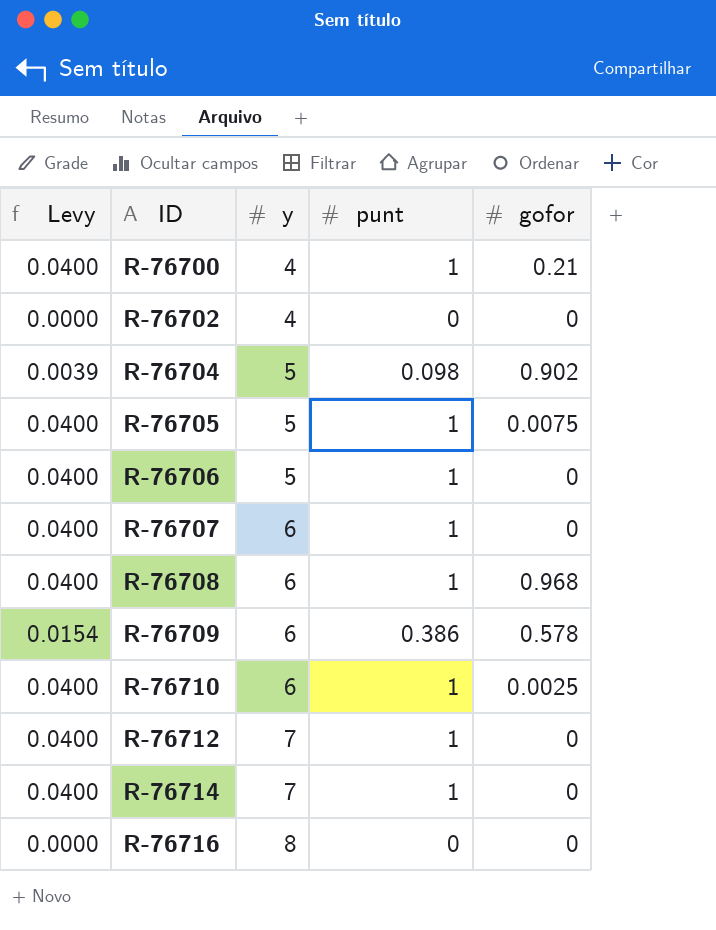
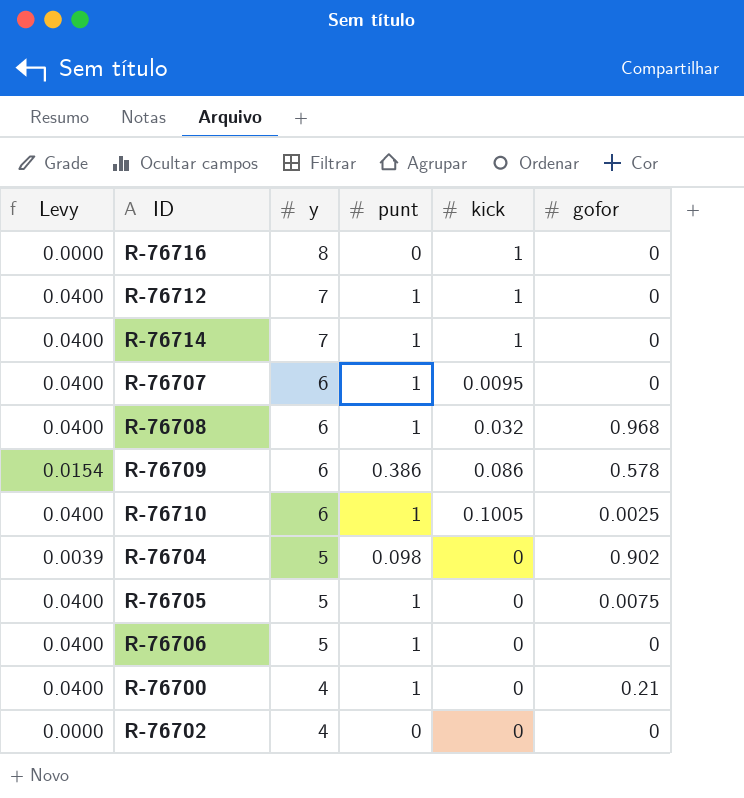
row order: ID ascending -> y descending
column kick | position: none -> 5

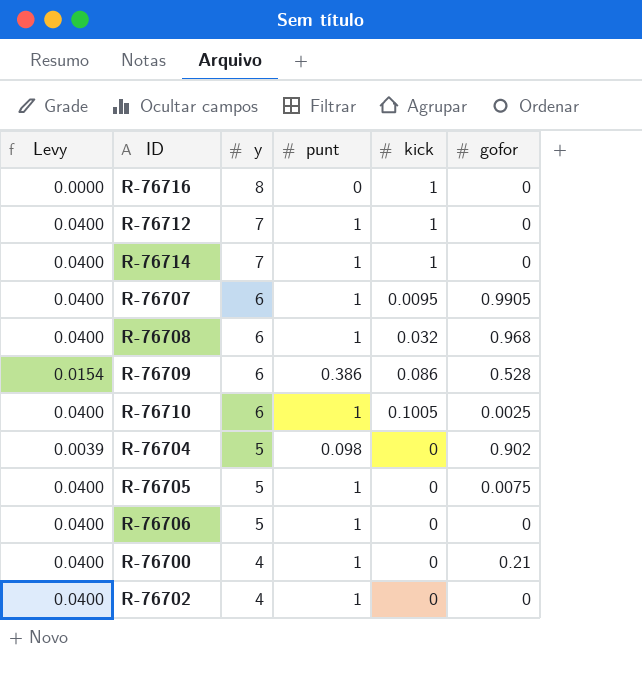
R-76707 | gofor: 0 -> 0.9905
R-76709 | gofor: 0.578 -> 0.528
R-76702 | Levy: 0.0000 -> 0.0400
R-76702 | punt: 0 -> 1

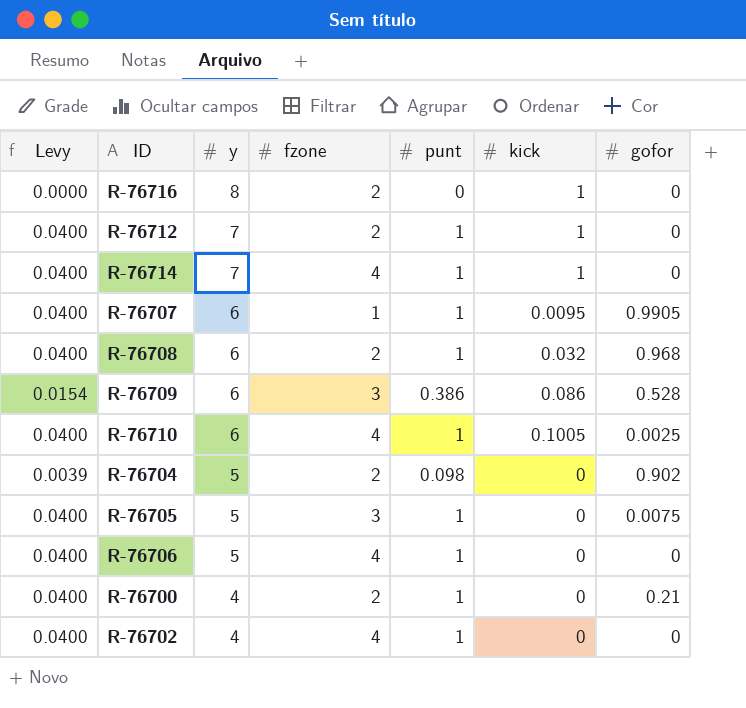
column fzone | position: none -> 4

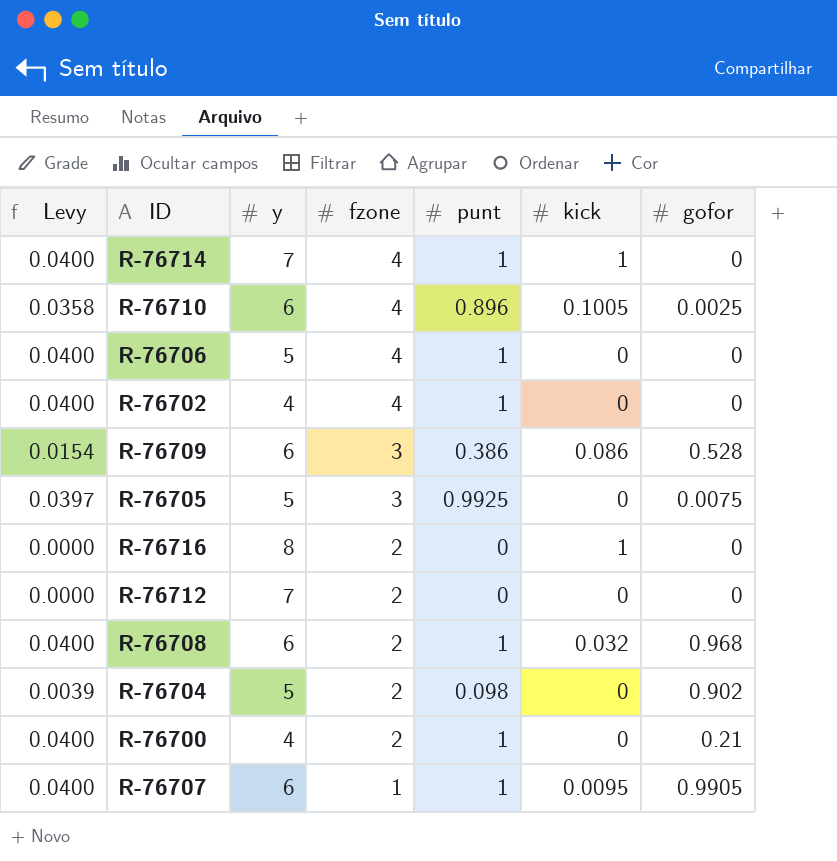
row order: y descending -> fzone descending
R-76710 | Levy: 0.0400 -> 0.0358
R-76710 | punt: 1 -> 0.896
R-76705 | Levy: 0.0400 -> 0.0397
R-76705 | punt: 1 -> 0.9925
R-76712 | Levy: 0.0400 -> 0.0000
R-76712 | punt: 1 -> 0
R-76712 | kick: 1 -> 0

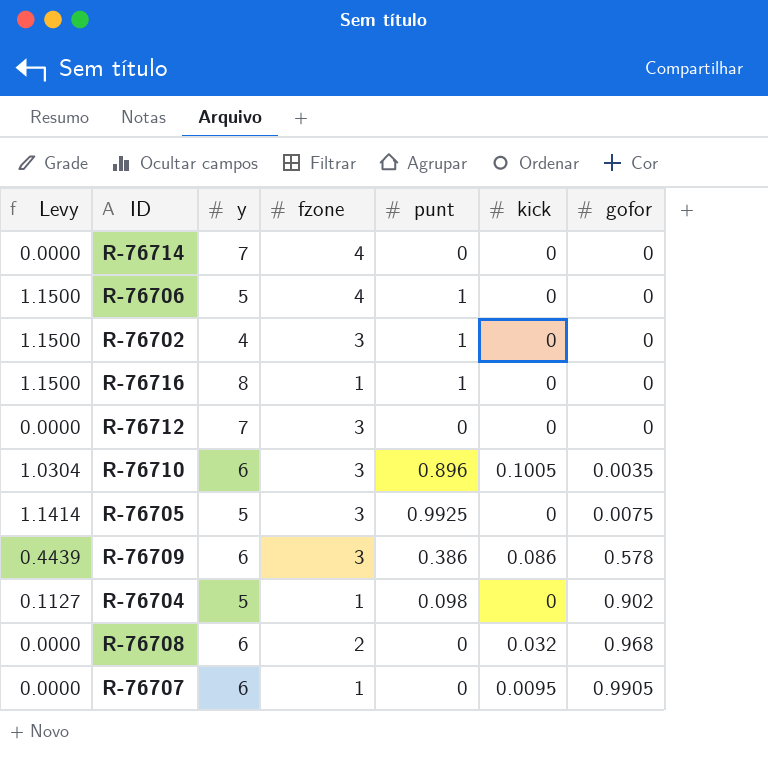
row order: fzone descending -> gofor ascending
column Levy | formula: [punt] * 0.04 -> [punt] * 1.15
row R-76700: 0.0400 | 4 | 2 | 1 | 0 | 0.21 -> none
R-76714 | punt: 1 -> 0
R-76714 | kick: 1 -> 0
R-76702 | fzone: 4 -> 3
R-76716 | fzone: 2 -> 1
R-76716 | punt: 0 -> 1
R-76716 | kick: 1 -> 0
R-76712 | fzone: 2 -> 3
R-76710 | fzone: 4 -> 3
R-76710 | gofor: 0.0025 -> 0.0035
R-76709 | gofor: 0.528 -> 0.578
R-76704 | fzone: 2 -> 1
R-76708 | punt: 1 -> 0
R-76707 | punt: 1 -> 0

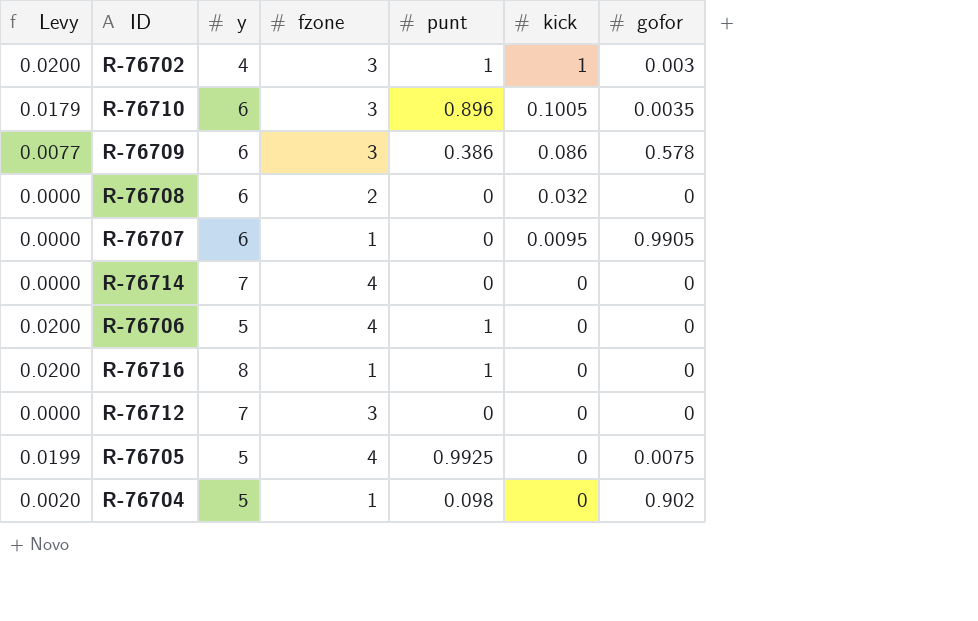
row order: gofor ascending -> kick descending
column Levy | formula: [punt] * 1.15 -> [punt] * 0.02
R-76702 | kick: 0 -> 1
R-76702 | gofor: 0 -> 0.003
R-76708 | gofor: 0.968 -> 0
R-76705 | fzone: 3 -> 4

